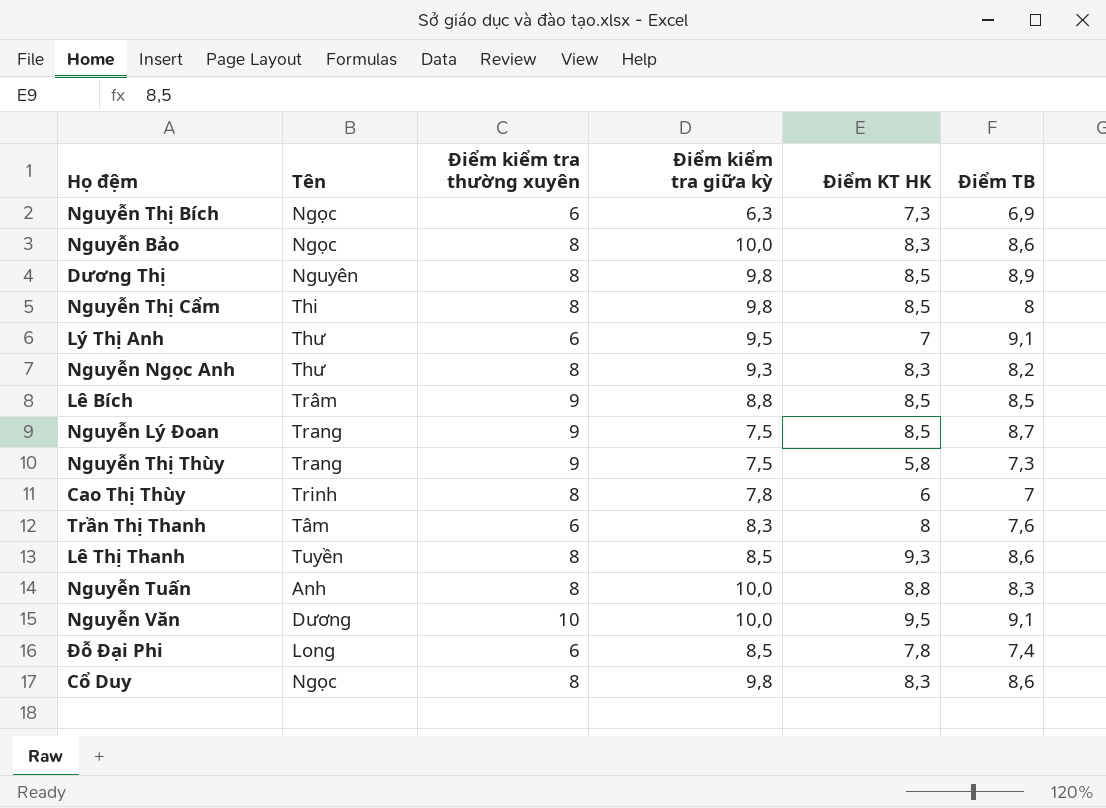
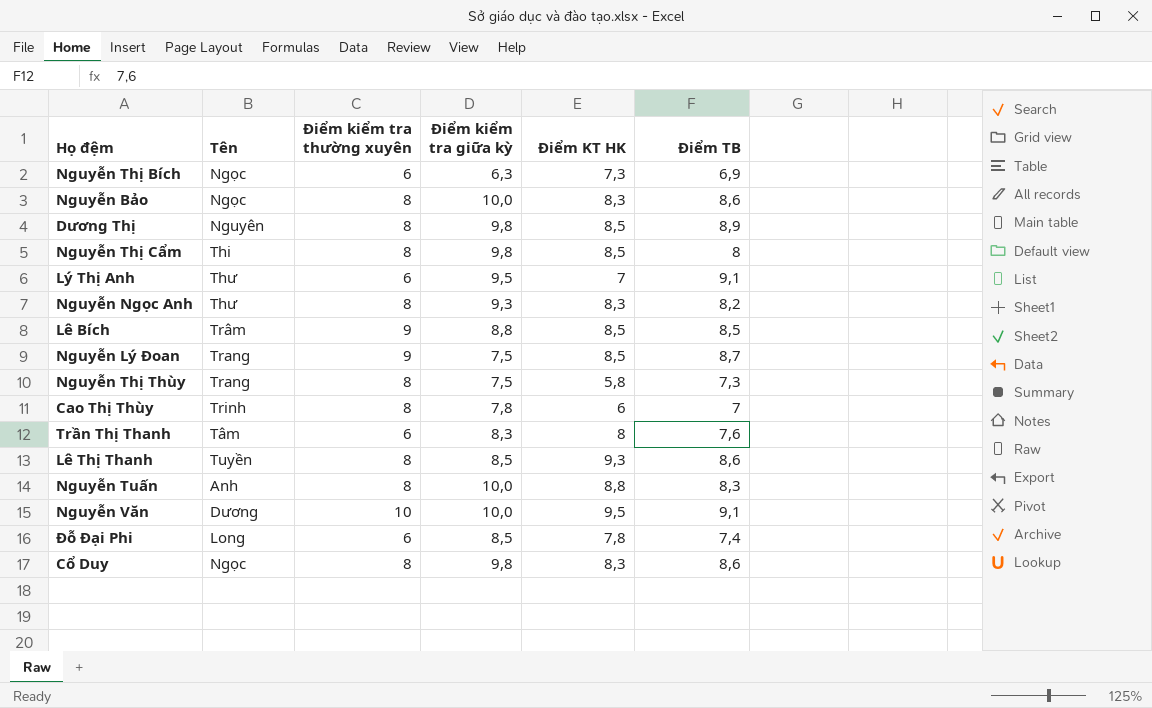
Nguyễn Thị Thùy | Điểm kiểm tra thường xuyên: 9 -> 8

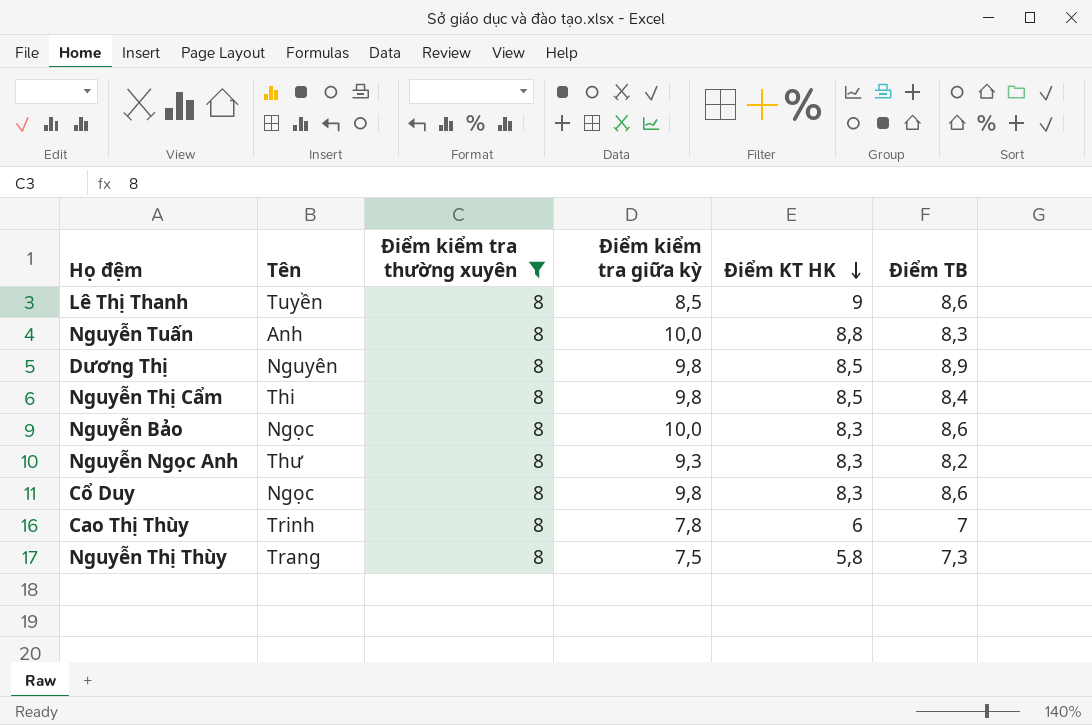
filter: none -> Điểm kiểm tra thường xuyên = 8
row order: none -> Điểm KT HK descending
Lê Thị Thanh | Điểm KT HK: 9,3 -> 9
Nguyễn Thị Cẩm | Điểm TB: 8 -> 8,4

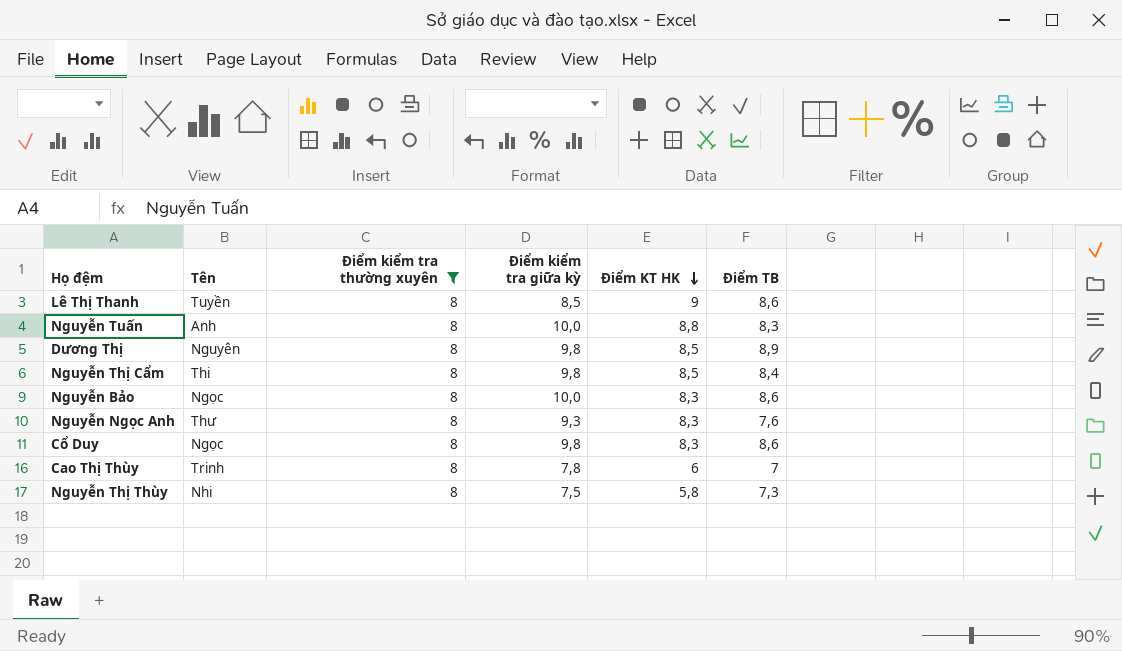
Nguyễn Ngọc Anh | Điểm TB: 8,2 -> 7,6
Nguyễn Thị Thùy | Tên: Trang -> Nhi

